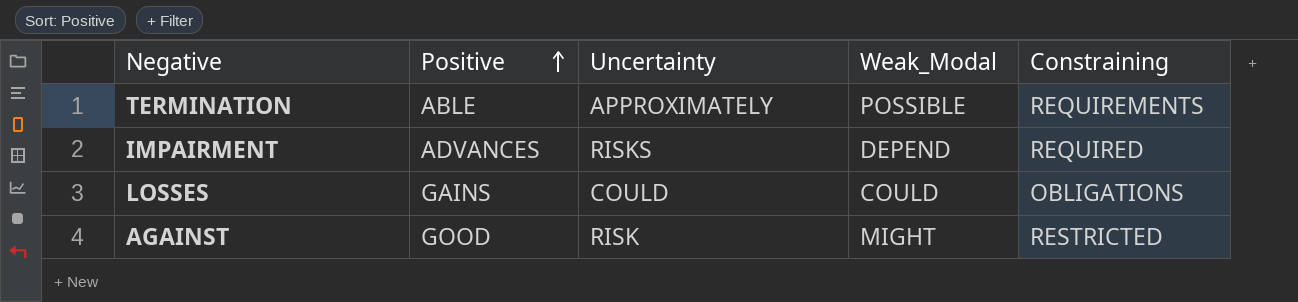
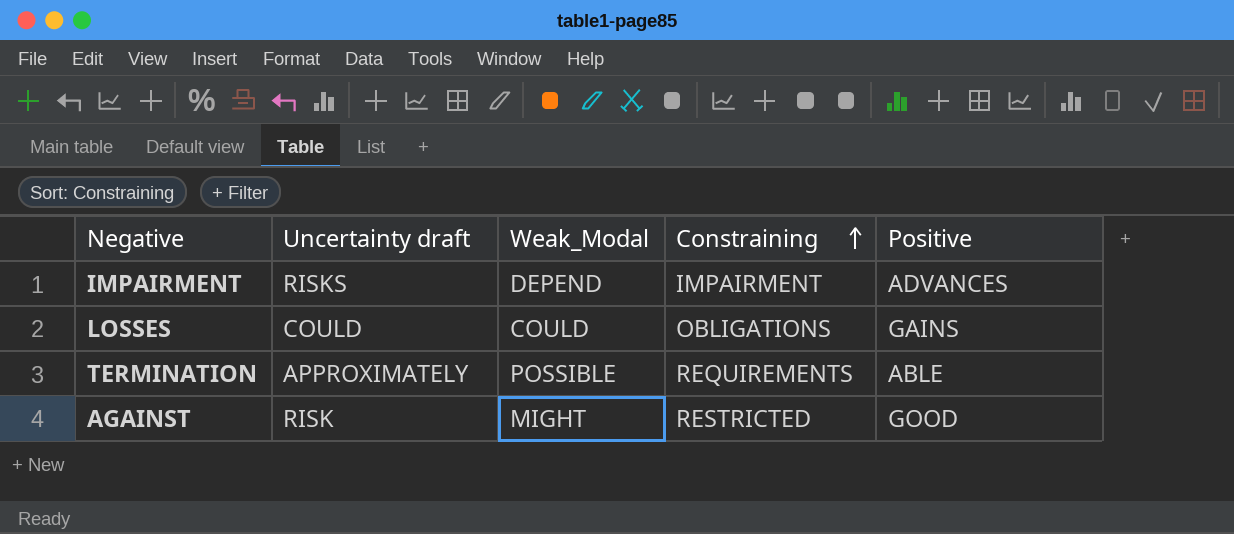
row order: Positive ascending -> Constraining ascending
column name: Uncertainty -> Uncertainty draft
column Positive | position: 2 -> 5
IMPAIRMENT | Constraining: REQUIRED -> IMPAIRMENT

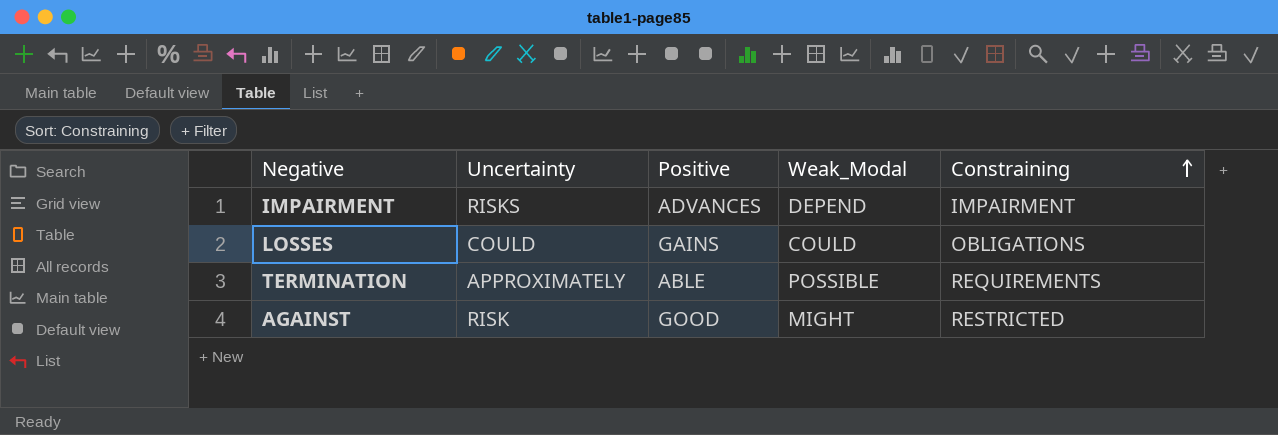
column name: Uncertainty draft -> Uncertainty
column Positive | position: 5 -> 3

